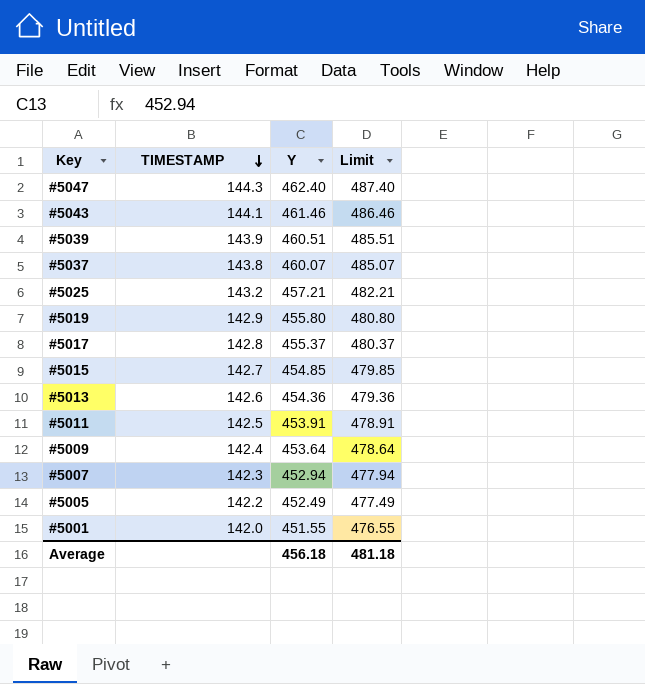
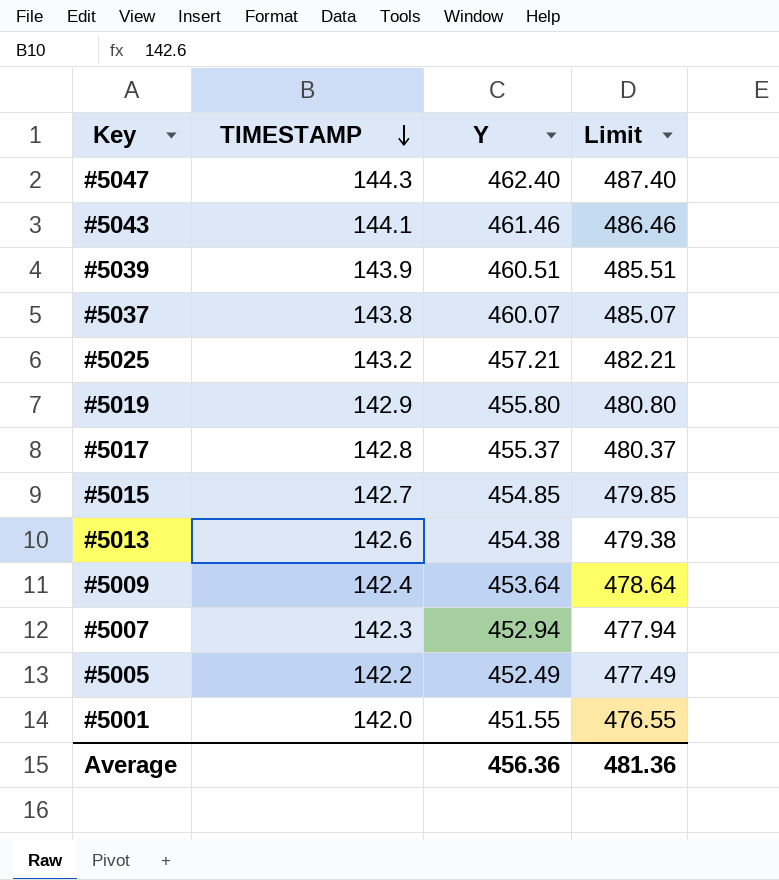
row #5011: 142.5 | 453.91 | 478.91 -> none
#5013 | Y: 454.36 -> 454.38
#5013 | Limit: 479.36 -> 479.38
Average | Y: 456.18 -> 456.36
Average | Limit: 481.18 -> 481.36

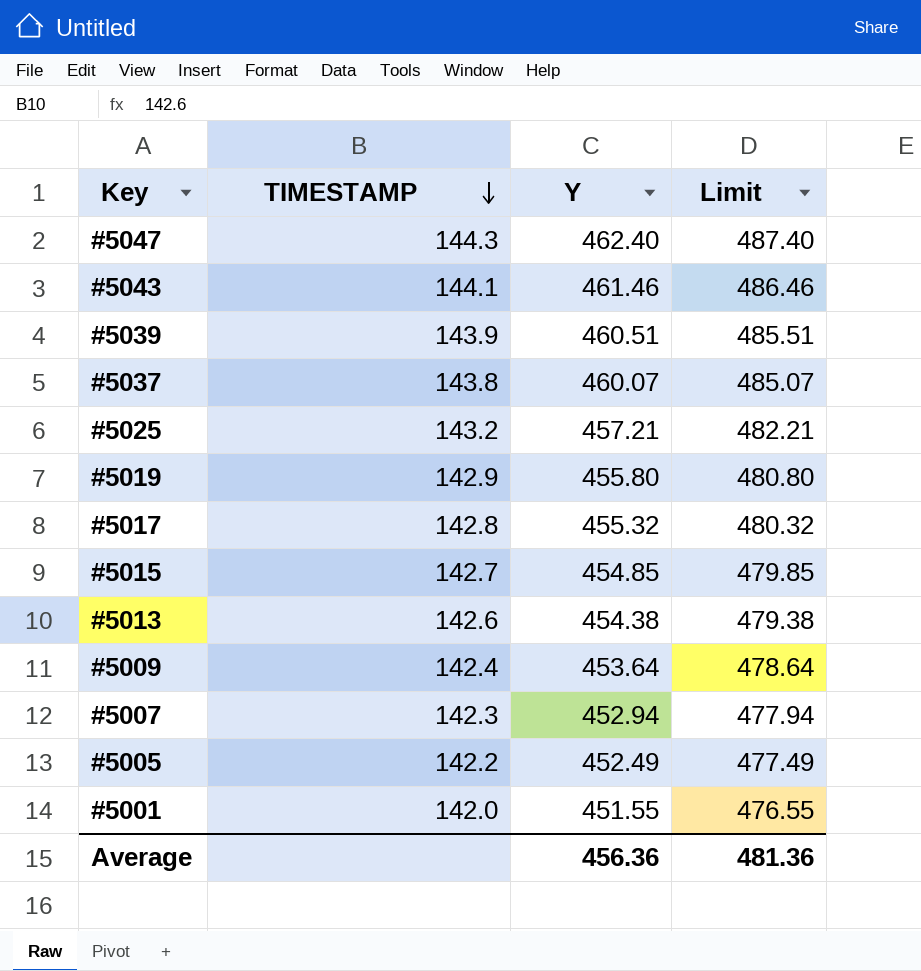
#5017 | Y: 455.37 -> 455.32
#5017 | Limit: 480.37 -> 480.32

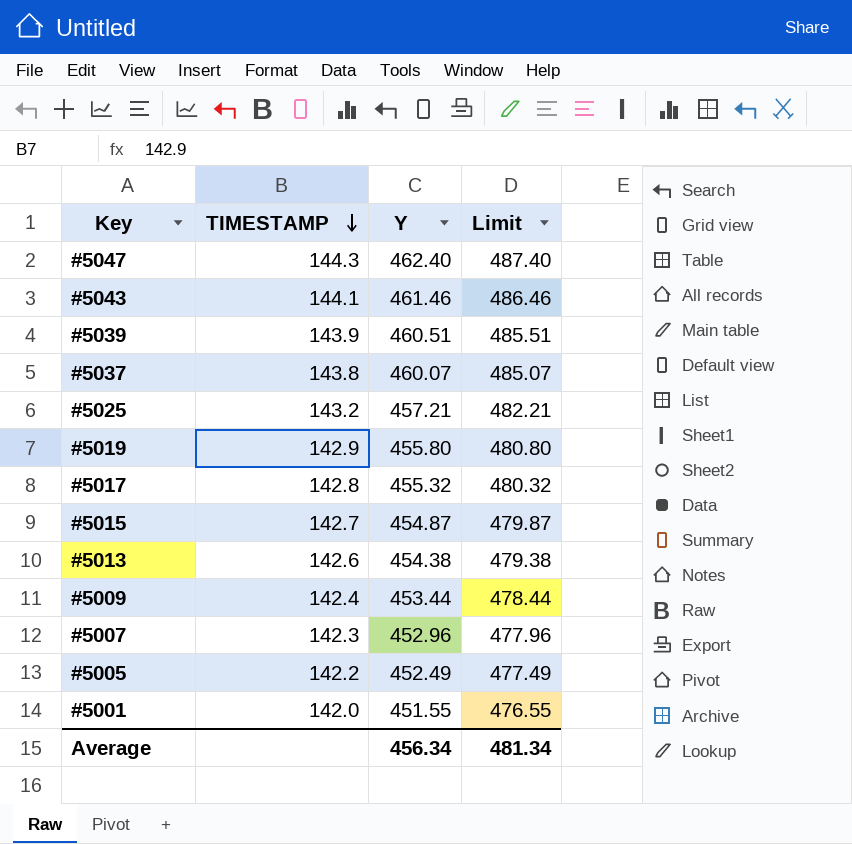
#5015 | Y: 454.85 -> 454.87
#5015 | Limit: 479.85 -> 479.87
#5009 | Y: 453.64 -> 453.44
#5009 | Limit: 478.64 -> 478.44
#5007 | Y: 452.94 -> 452.96
#5007 | Limit: 477.94 -> 477.96
Average | Y: 456.36 -> 456.34
Average | Limit: 481.36 -> 481.34

